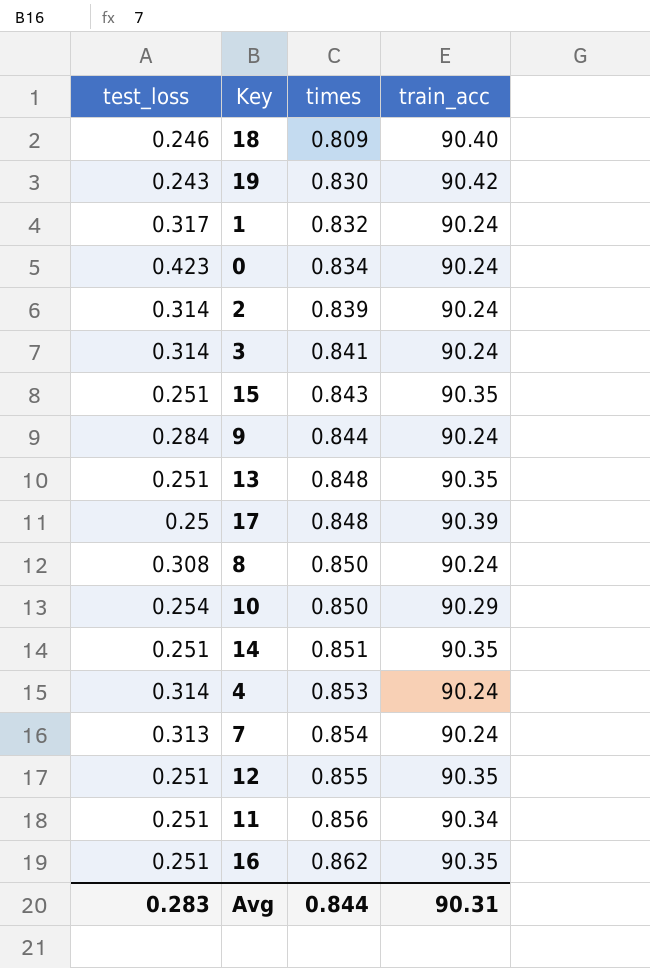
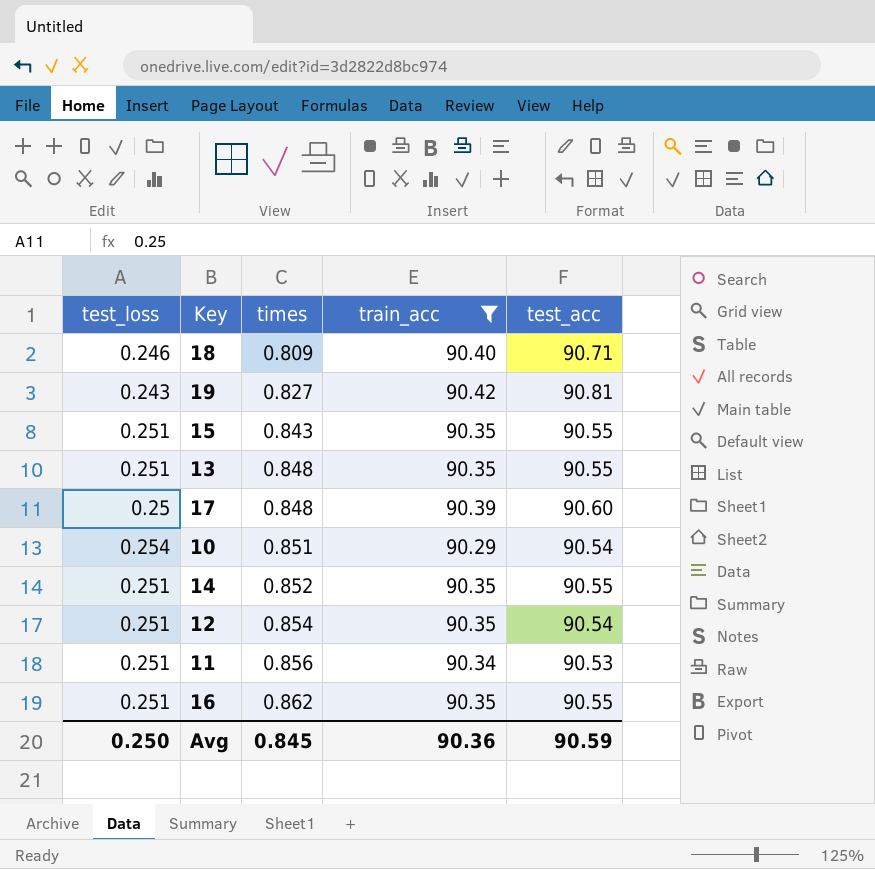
filter: none -> train_acc != 90.24
column test_acc | position: none -> 5
19 | times: 0.830 -> 0.827
10 | times: 0.850 -> 0.851
14 | times: 0.851 -> 0.852
12 | times: 0.855 -> 0.854
Avg | test_loss: 0.283 -> 0.250
Avg | times: 0.844 -> 0.845
Avg | train_acc: 90.31 -> 90.36

